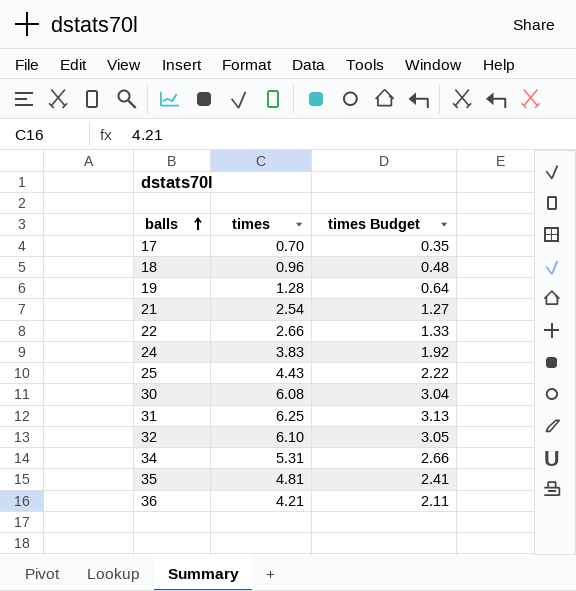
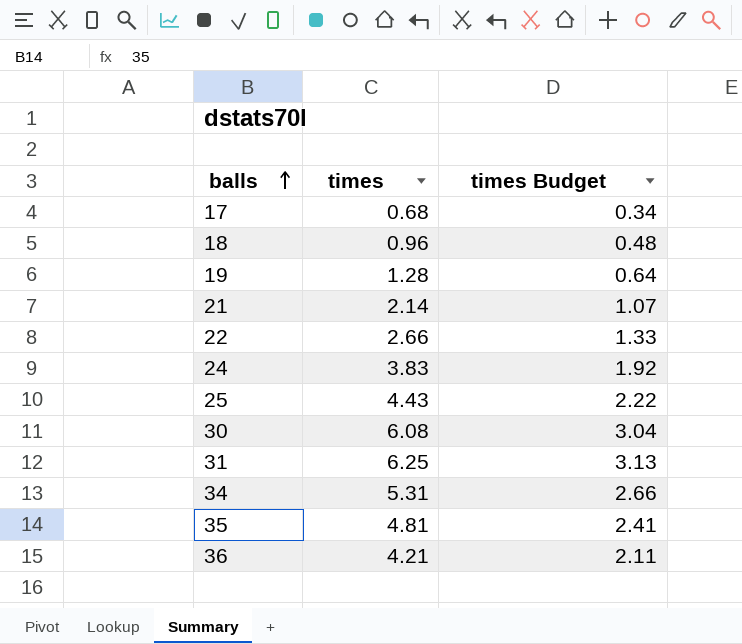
row 32: 6.10 | 3.05 -> none
17 | times: 0.70 -> 0.68
17 | times Budget: 0.35 -> 0.34
21 | times: 2.54 -> 2.14
21 | times Budget: 1.27 -> 1.07

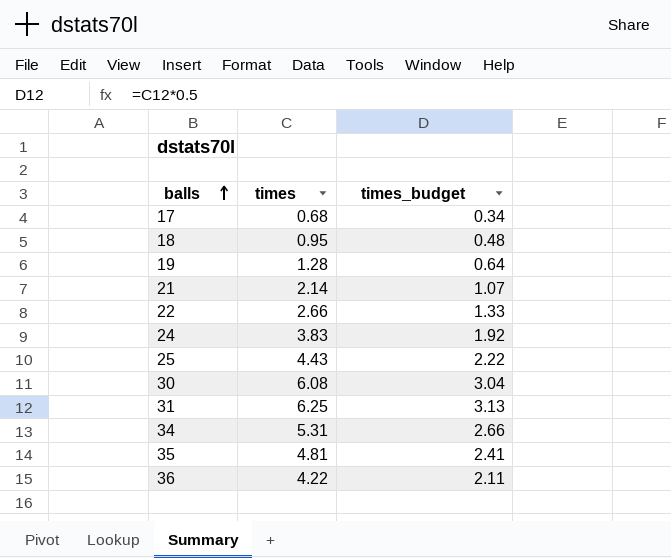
column name: times Budget -> times_budget
18 | times: 0.96 -> 0.95
36 | times: 4.21 -> 4.22

